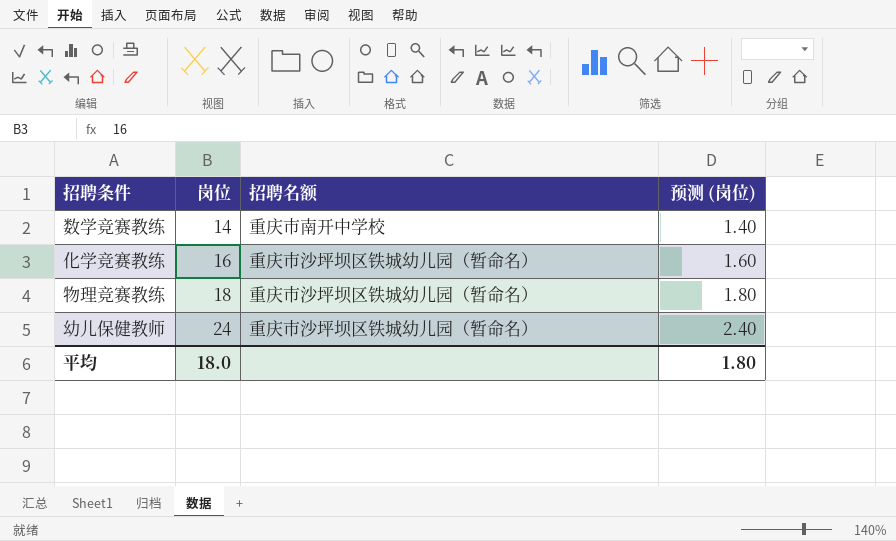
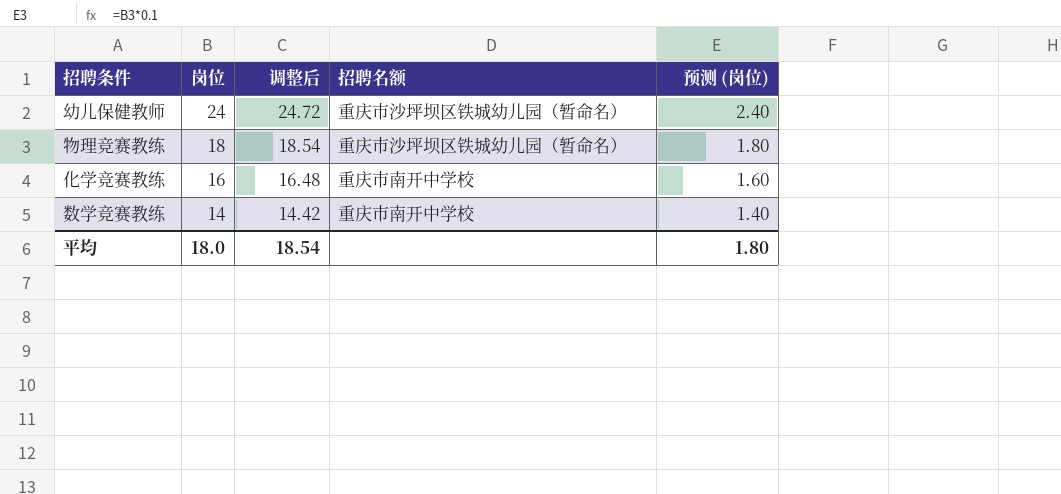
row order: 岗位 ascending -> 岗位 descending
column 调整后 | formula: none -> [岗位] * 1.03
化学竞赛教练 | 招聘名额: 重庆市沙坪坝区铁城幼儿园（暂命名） -> 重庆市南开中学校

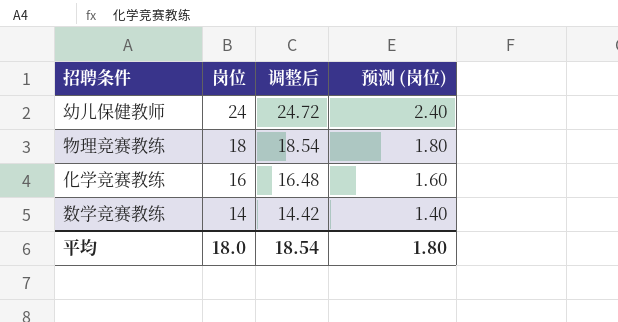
column 招聘名额 | position: 4 -> none

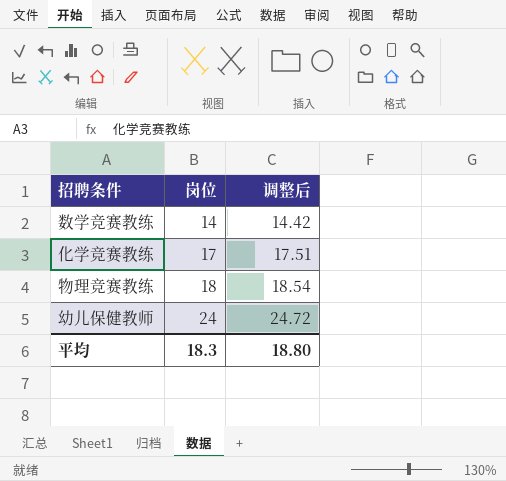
row order: 岗位 descending -> 岗位 ascending
column 预测 (岗位) | formula: [岗位] * 0.1 -> none
化学竞赛教练 | 岗位: 16 -> 17
化学竞赛教练 | 调整后: 16.48 -> 17.51
平均 | 岗位: 18.0 -> 18.3
平均 | 调整后: 18.54 -> 18.80

